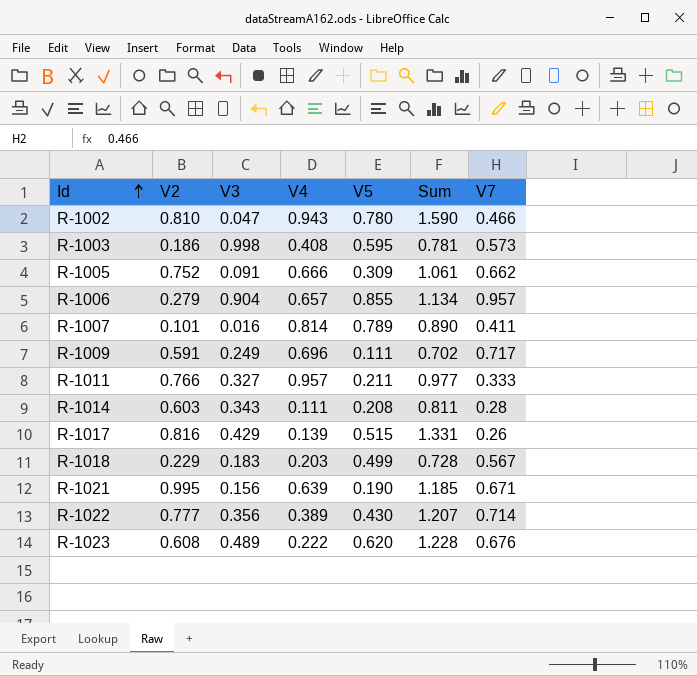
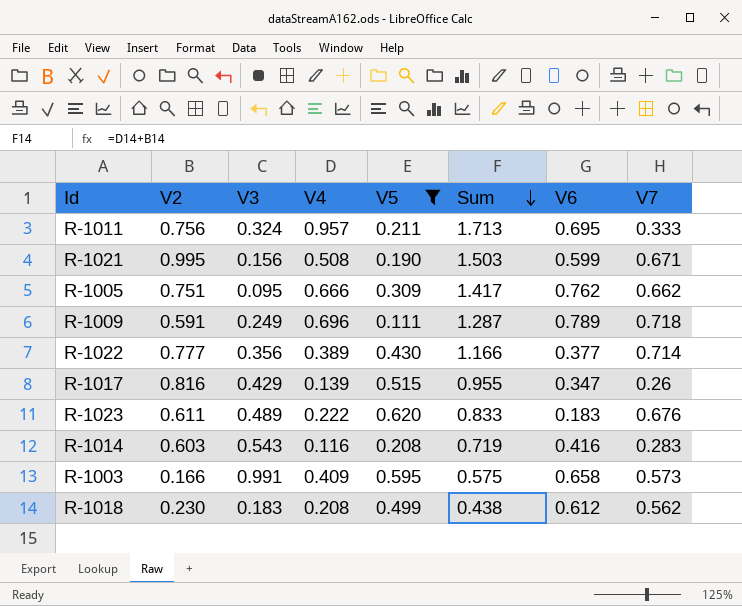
filter: none -> V5 <= 0.620
row order: Id ascending -> Sum descending
column Sum | formula: [V2] + [V5] -> [V2] + [V4]
column V6 | position: none -> 7
R-1011 | V2: 0.766 -> 0.756
R-1011 | V3: 0.327 -> 0.324
R-1021 | V4: 0.639 -> 0.508
R-1005 | V2: 0.752 -> 0.751
R-1005 | V3: 0.091 -> 0.095
R-1009 | V7: 0.717 -> 0.718
R-1023 | V2: 0.608 -> 0.611
R-1014 | V3: 0.343 -> 0.543
R-1014 | V4: 0.111 -> 0.116
R-1014 | V7: 0.28 -> 0.283
R-1003 | V2: 0.186 -> 0.166
R-1003 | V3: 0.998 -> 0.991
R-1003 | V4: 0.408 -> 0.409
R-1018 | V2: 0.229 -> 0.230
R-1018 | V4: 0.203 -> 0.208
R-1018 | V7: 0.567 -> 0.562

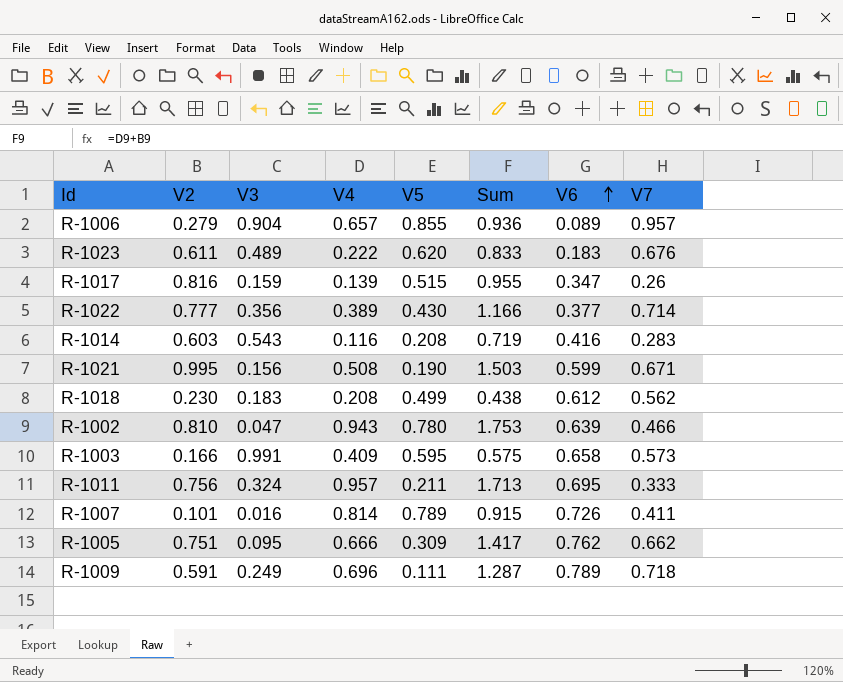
filter: V5 <= 0.620 -> none
row order: Sum descending -> V6 ascending
R-1017 | V3: 0.429 -> 0.159

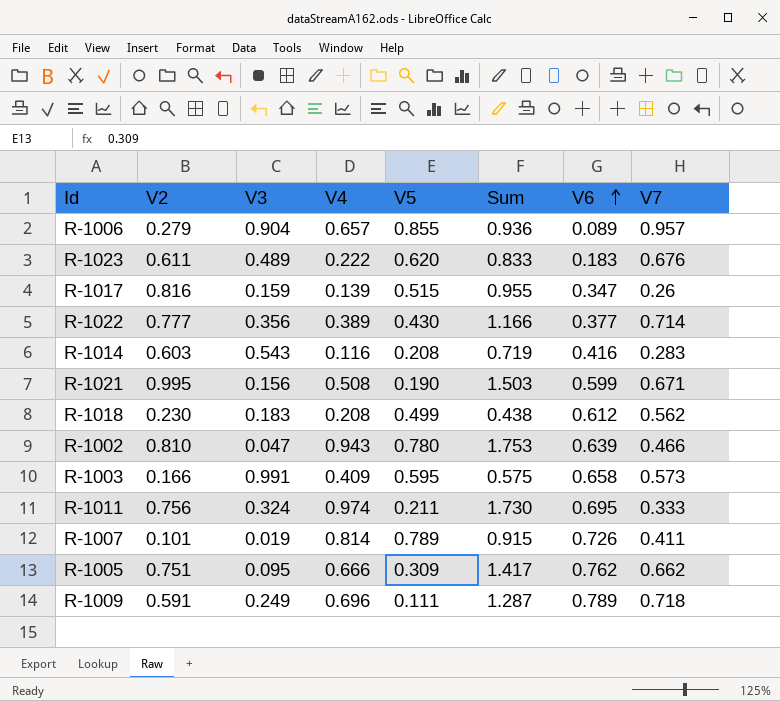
R-1011 | V4: 0.957 -> 0.974
R-1011 | Sum: 1.713 -> 1.730
R-1007 | V3: 0.016 -> 0.019

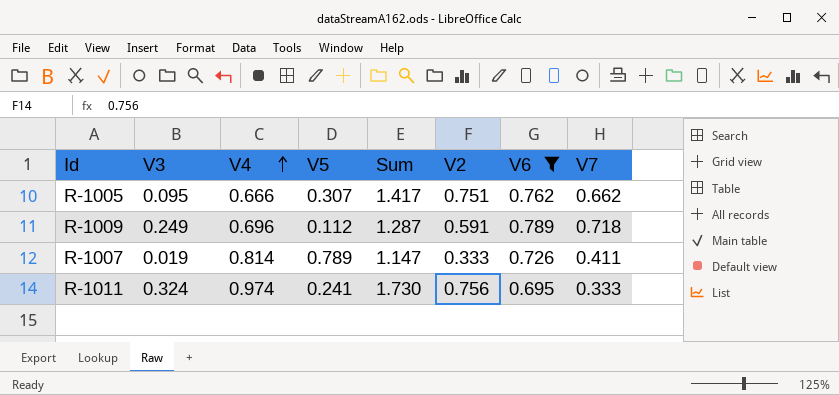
filter: none -> V6 >= 0.695
row order: V6 ascending -> V4 ascending
column V2 | position: 2 -> 6
R-1005 | V5: 0.309 -> 0.307
R-1009 | V5: 0.111 -> 0.112
R-1007 | Sum: 0.915 -> 1.147
R-1007 | V2: 0.101 -> 0.333
R-1011 | V5: 0.211 -> 0.241

